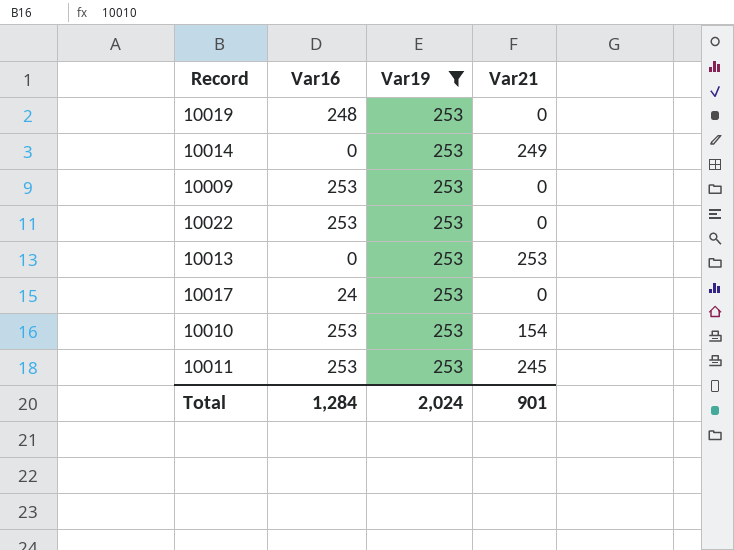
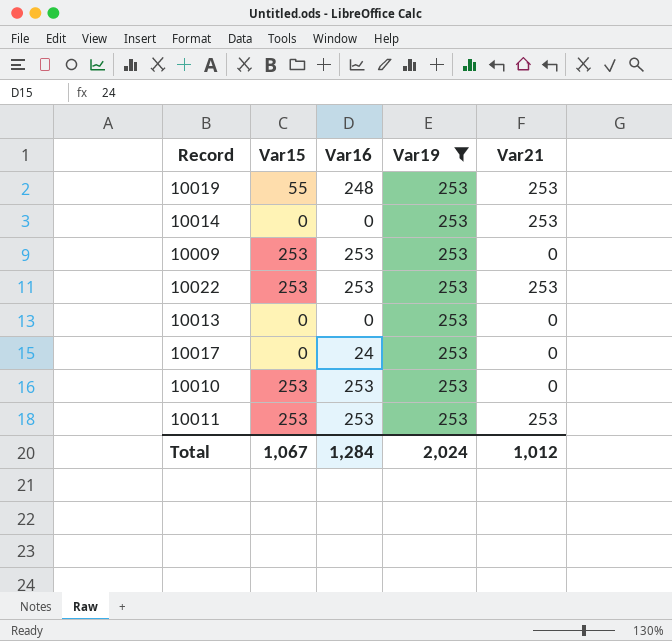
column Var15 | position: none -> 2
10019 | Var21: 0 -> 253
10014 | Var21: 249 -> 253
10022 | Var21: 0 -> 253
10013 | Var21: 253 -> 0
10010 | Var21: 154 -> 0
10011 | Var21: 245 -> 253
Total | Var21: 901 -> 1,012

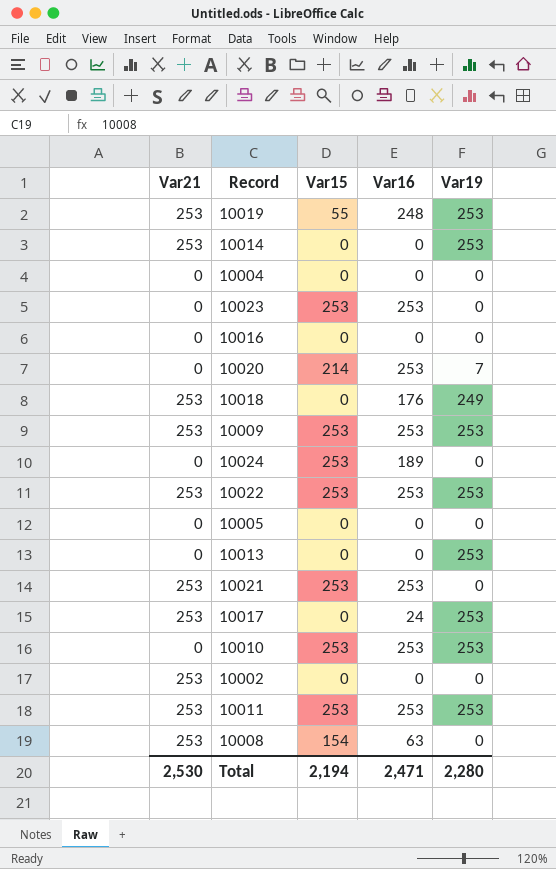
filter: Var19 = 253 -> none
column Var21 | position: 5 -> 1
10009 | Var21: 0 -> 253
10017 | Var21: 0 -> 253
Total | Var21: 1,012 -> 2,530
Total | Var15: 1,067 -> 2,194
Total | Var16: 1,284 -> 2,471
Total | Var19: 2,024 -> 2,280

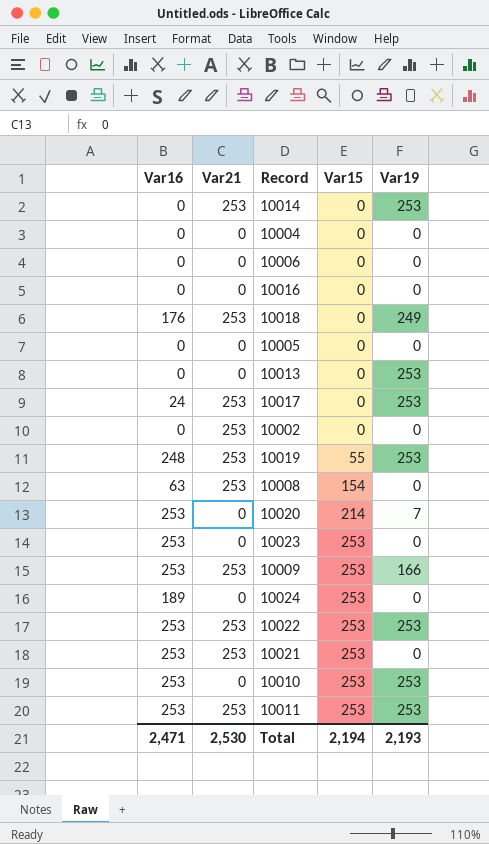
row order: none -> Var15 ascending
column Var16 | position: 4 -> 1
row 10006: none -> 0 | 0 | 0 | 0
10009 | Var19: 253 -> 166
Total | Var19: 2,280 -> 2,193

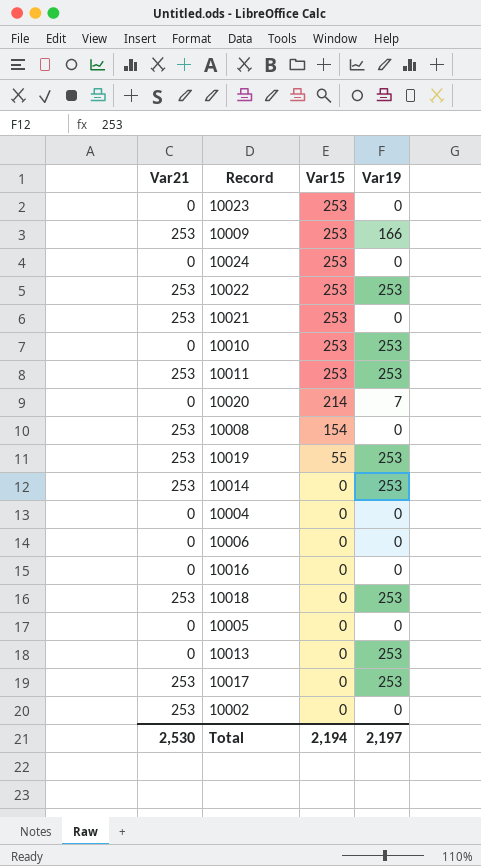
row order: Var15 ascending -> Var15 descending
column Var16 | position: 1 -> none
10018 | Var19: 249 -> 253
Total | Var19: 2,193 -> 2,197

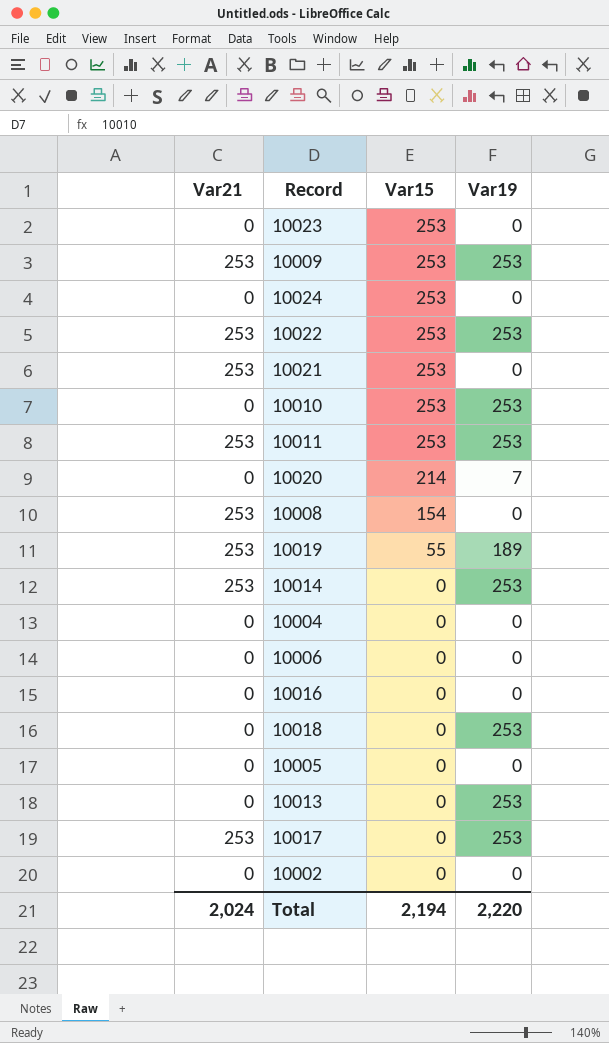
10009 | Var19: 166 -> 253
10019 | Var19: 253 -> 189
10018 | Var21: 253 -> 0
10002 | Var21: 253 -> 0
Total | Var21: 2,530 -> 2,024
Total | Var19: 2,197 -> 2,220

